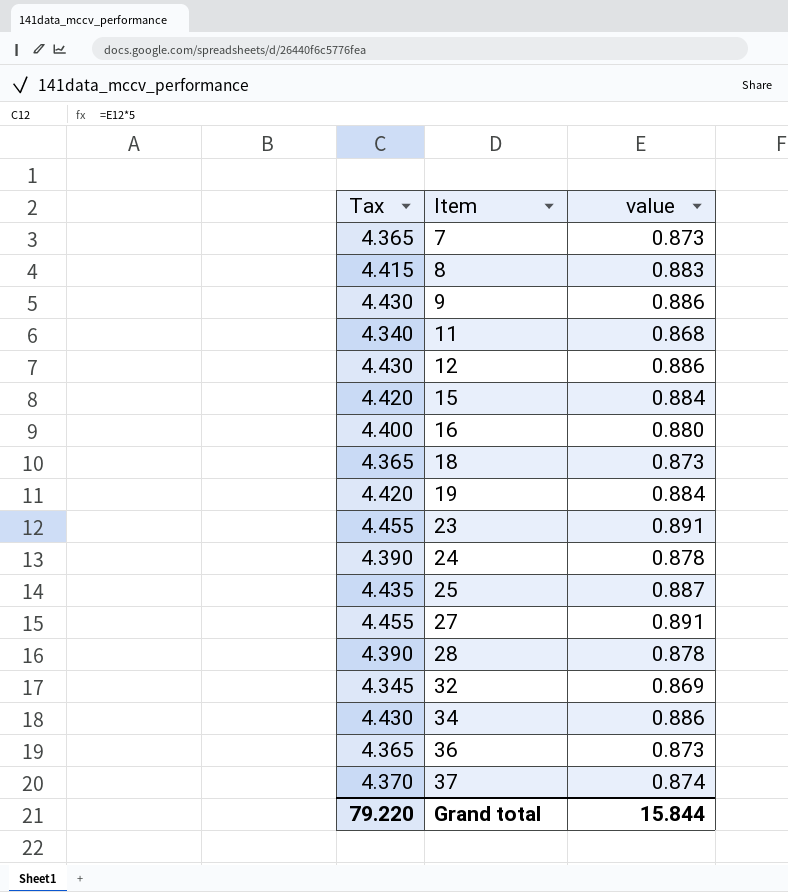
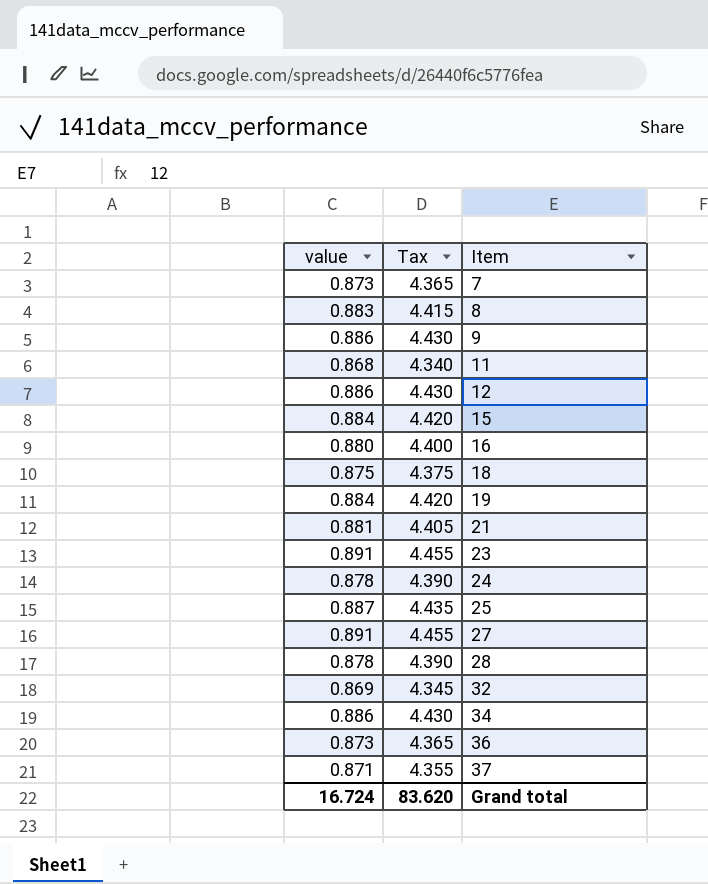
column value | position: 3 -> 1
18 | value: 0.873 -> 0.875
18 | Tax: 4.365 -> 4.375
row 21: none -> 0.881 | 4.405
37 | value: 0.874 -> 0.871
37 | Tax: 4.370 -> 4.355
Grand total | value: 15.844 -> 16.724
Grand total | Tax: 79.220 -> 83.620

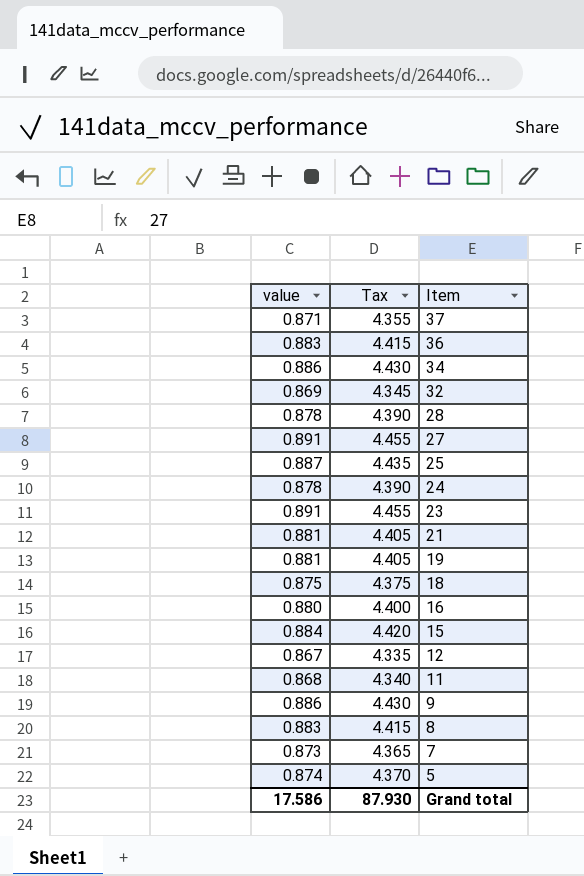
row order: Item ascending -> Item descending
36 | value: 0.873 -> 0.883
36 | Tax: 4.365 -> 4.415
19 | value: 0.884 -> 0.881
19 | Tax: 4.420 -> 4.405
12 | value: 0.886 -> 0.867
12 | Tax: 4.430 -> 4.335
row 5: none -> 0.874 | 4.370
Grand total | value: 16.724 -> 17.586
Grand total | Tax: 83.620 -> 87.930

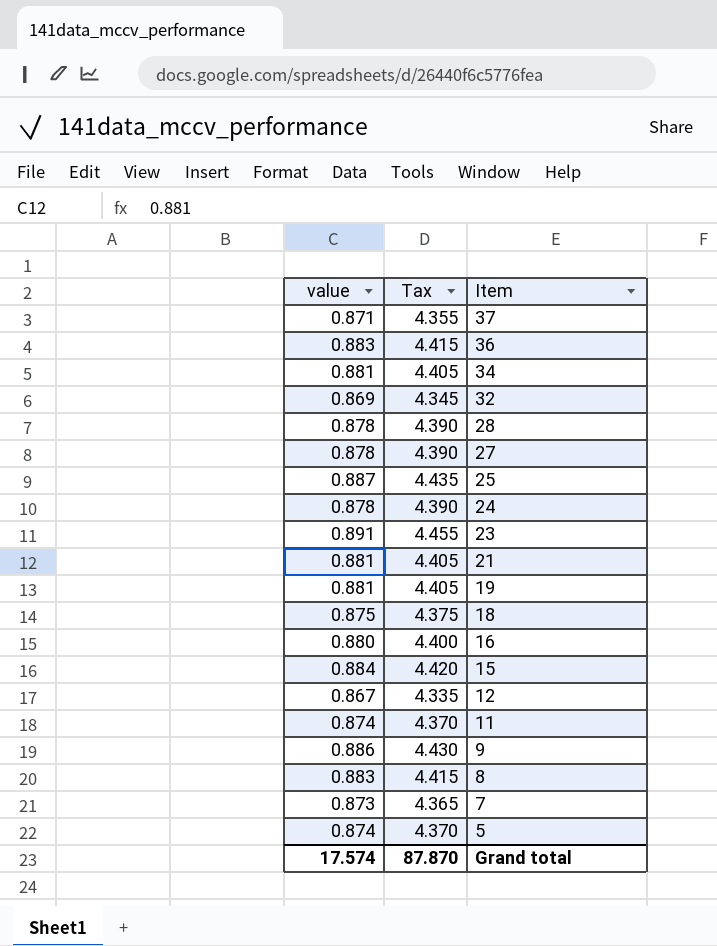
34 | value: 0.886 -> 0.881
34 | Tax: 4.430 -> 4.405
27 | value: 0.891 -> 0.878
27 | Tax: 4.455 -> 4.390
11 | value: 0.868 -> 0.874
11 | Tax: 4.340 -> 4.370
Grand total | value: 17.586 -> 17.574
Grand total | Tax: 87.930 -> 87.870

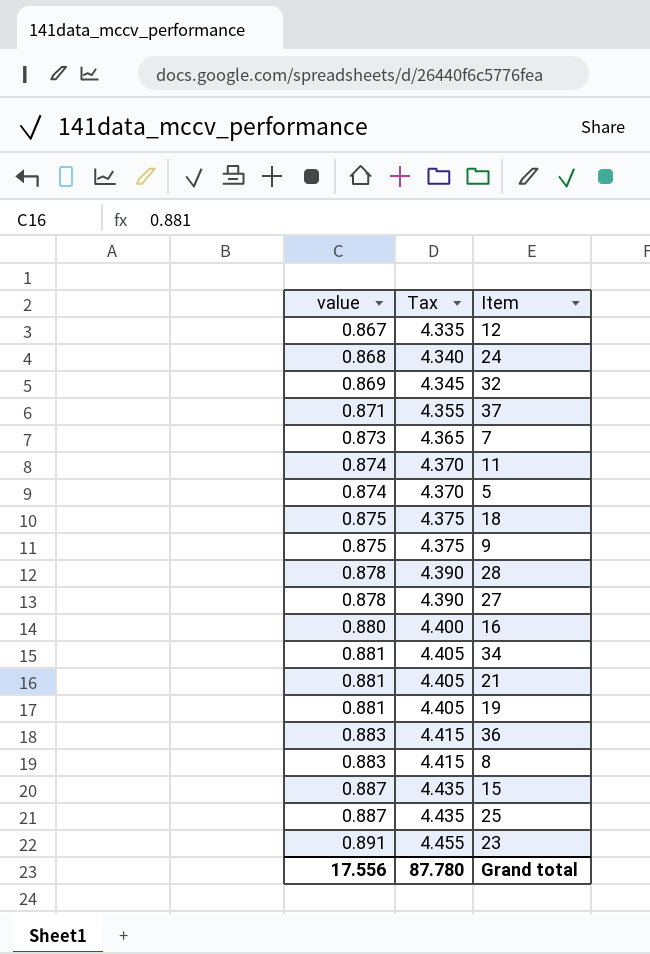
row order: Item descending -> value ascending
24 | value: 0.878 -> 0.868
24 | Tax: 4.390 -> 4.340
9 | value: 0.886 -> 0.875
9 | Tax: 4.430 -> 4.375
15 | value: 0.884 -> 0.887
15 | Tax: 4.420 -> 4.435
Grand total | value: 17.574 -> 17.556
Grand total | Tax: 87.870 -> 87.780

